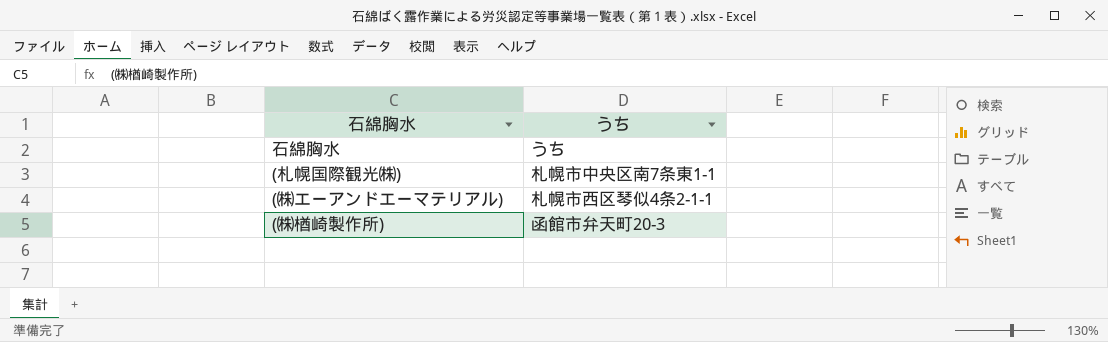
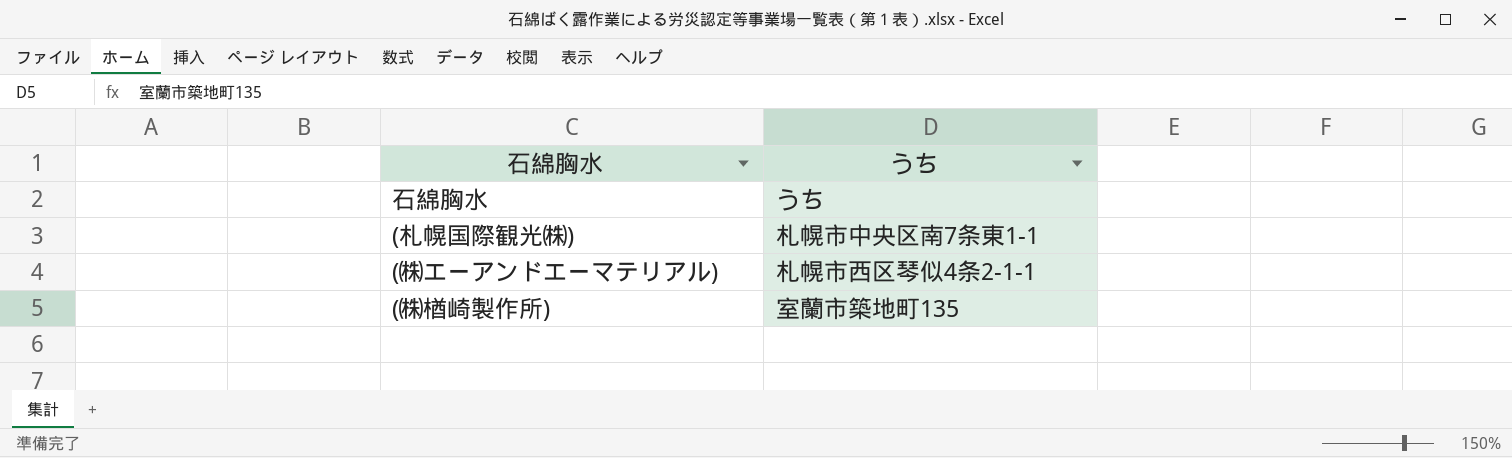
(㈱楢崎製作所) | うち: 函館市弁天町20-3 -> 室蘭市築地町135

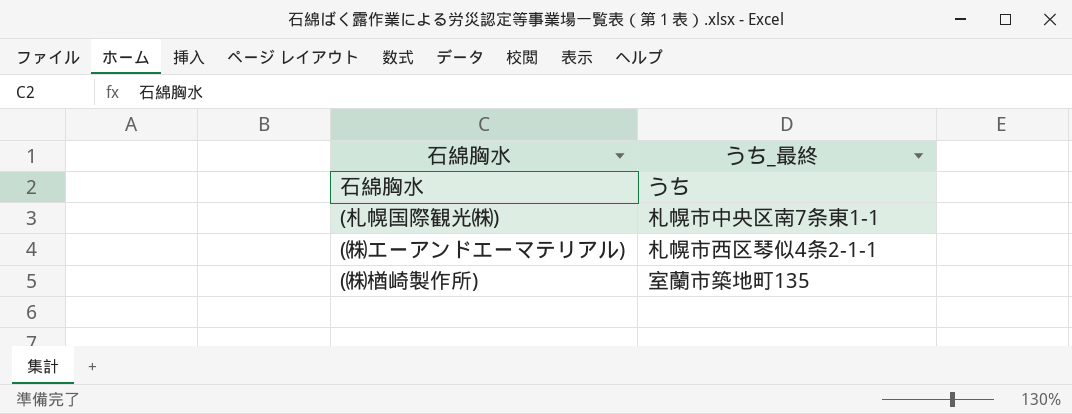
column name: うち -> うち_最終

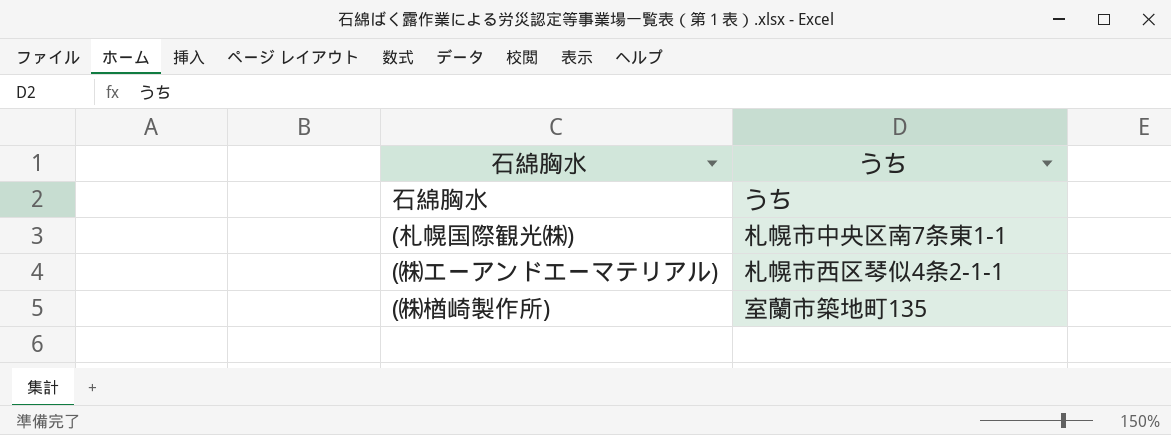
column name: うち_最終 -> うち

